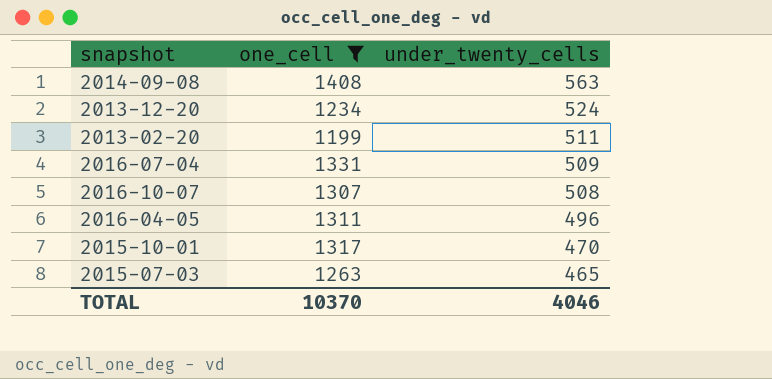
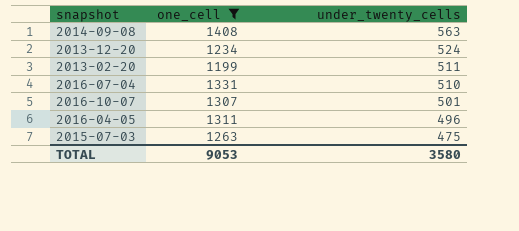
row 2015-10-01: 1317 | 470 -> none
2016-07-04 | under_twenty_cells: 509 -> 510
2016-10-07 | under_twenty_cells: 508 -> 501
2015-07-03 | under_twenty_cells: 465 -> 475
TOTAL | one_cell: 10370 -> 9053
TOTAL | under_twenty_cells: 4046 -> 3580

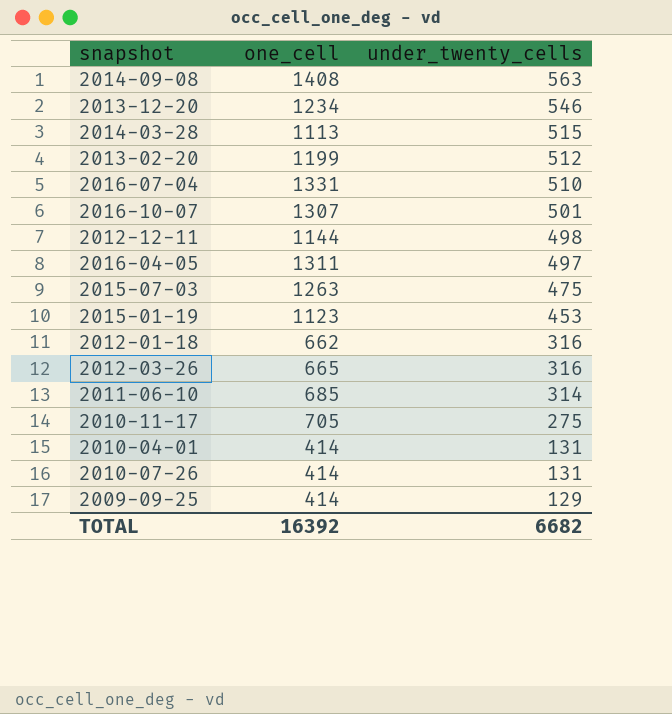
filter: one_cell >= 1199 -> none
2013-12-20 | under_twenty_cells: 524 -> 546
2013-02-20 | under_twenty_cells: 511 -> 512
2016-04-05 | under_twenty_cells: 496 -> 497
TOTAL | one_cell: 9053 -> 16392
TOTAL | under_twenty_cells: 3580 -> 6682

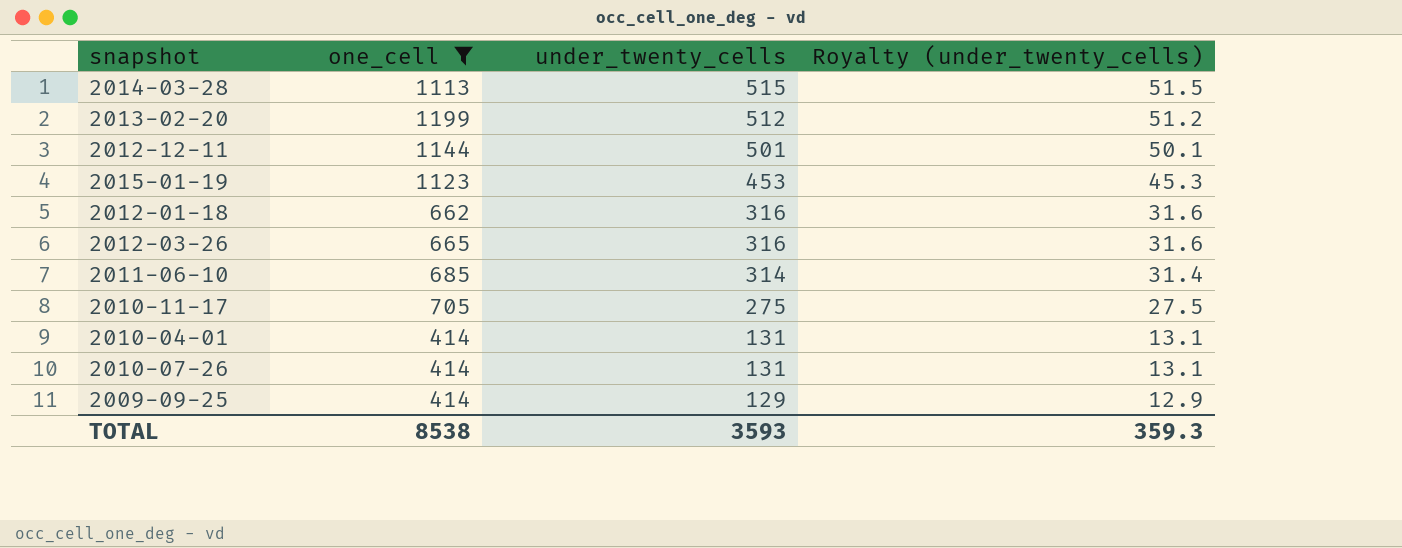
filter: none -> one_cell <= 1199
column Royalty (under_twenty_cells) | formula: none -> [under_twenty_cells] * 0.1
2012-12-11 | under_twenty_cells: 498 -> 501
TOTAL | one_cell: 16392 -> 8538
TOTAL | under_twenty_cells: 6682 -> 3593

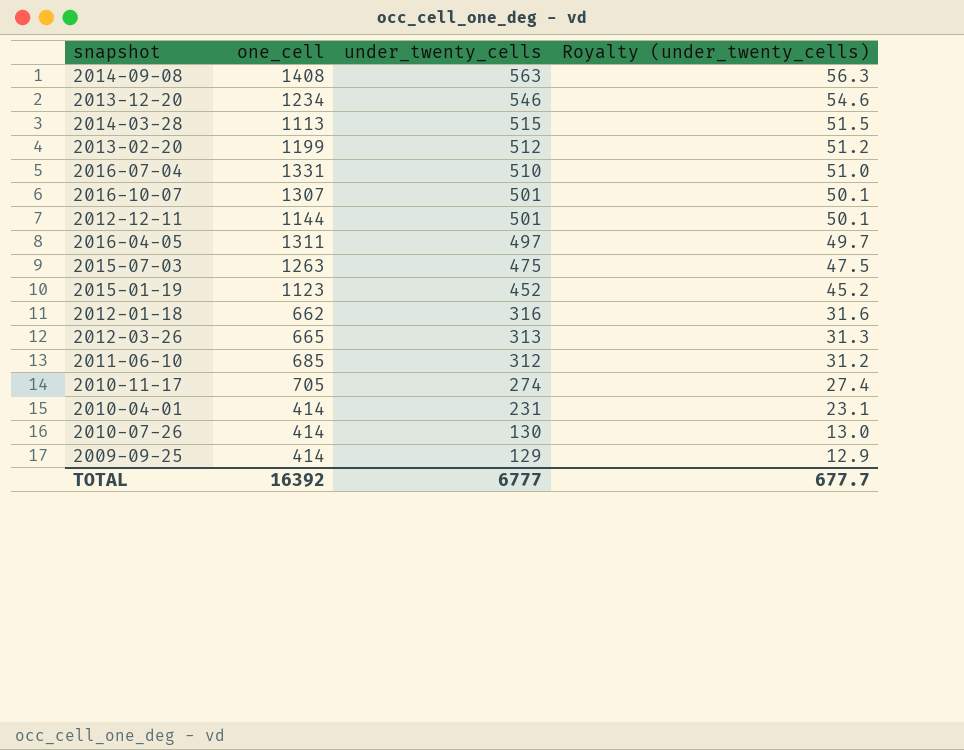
filter: one_cell <= 1199 -> none
2015-01-19 | under_twenty_cells: 453 -> 452
2015-01-19 | Royalty (under_twenty_cells): 45.3 -> 45.2
2012-03-26 | under_twenty_cells: 316 -> 313
2012-03-26 | Royalty (under_twenty_cells): 31.6 -> 31.3
2011-06-10 | under_twenty_cells: 314 -> 312
2011-06-10 | Royalty (under_twenty_cells): 31.4 -> 31.2
2010-11-17 | under_twenty_cells: 275 -> 274
2010-11-17 | Royalty (under_twenty_cells): 27.5 -> 27.4
2010-04-01 | under_twenty_cells: 131 -> 231
2010-04-01 | Royalty (under_twenty_cells): 13.1 -> 23.1
2010-07-26 | under_twenty_cells: 131 -> 130
2010-07-26 | Royalty (under_twenty_cells): 13.1 -> 13.0
TOTAL | one_cell: 8538 -> 16392
TOTAL | under_twenty_cells: 3593 -> 6777
TOTAL | Royalty (under_twenty_cells): 359.3 -> 677.7

